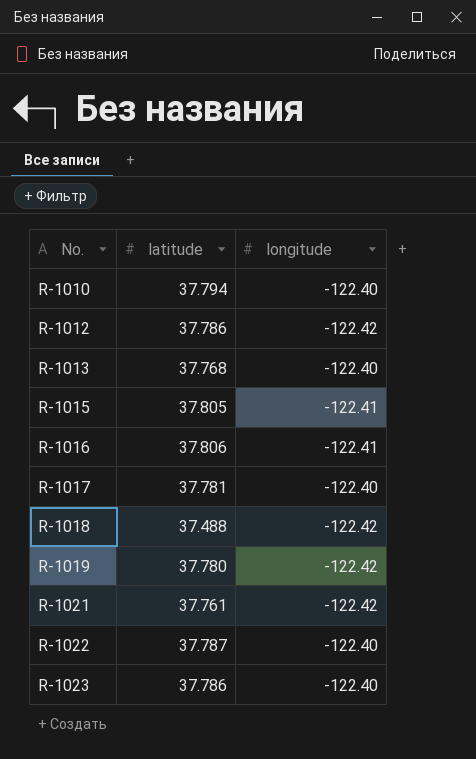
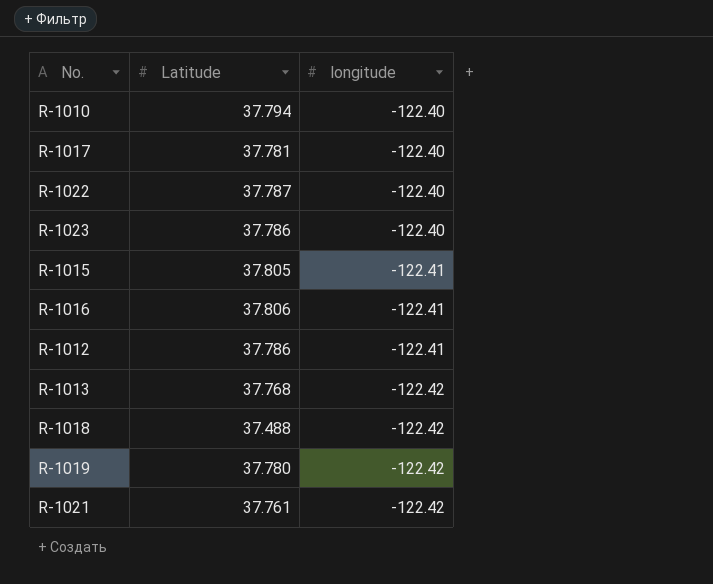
row order: No. ascending -> longitude descending
column name: latitude -> Latitude
R-1012 | longitude: -122.42 -> -122.41
R-1013 | longitude: -122.40 -> -122.42

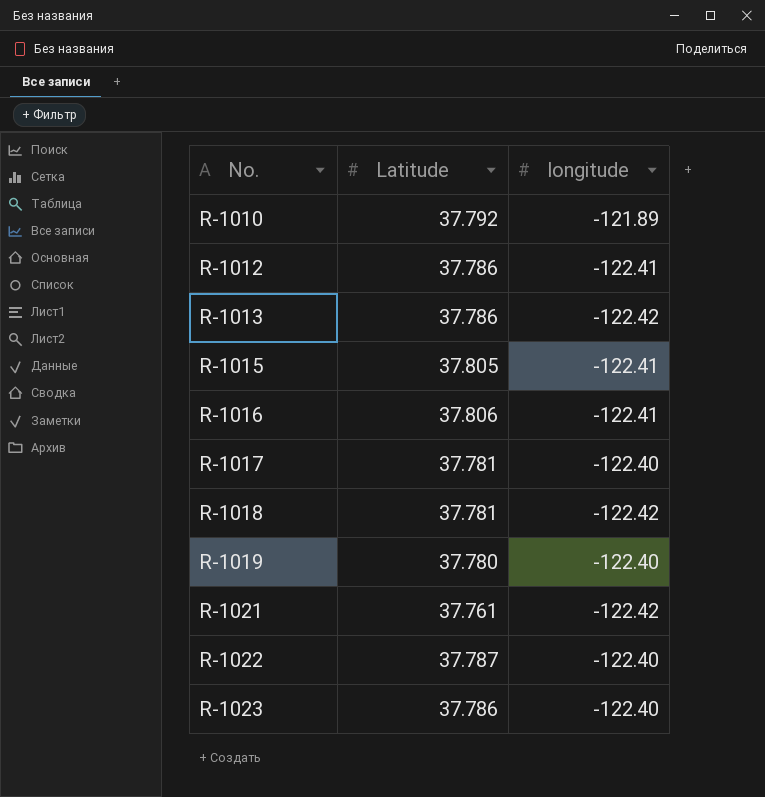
row order: longitude descending -> No. ascending
R-1010 | Latitude: 37.794 -> 37.792
R-1010 | longitude: -122.40 -> -121.89
R-1013 | Latitude: 37.768 -> 37.786
R-1018 | Latitude: 37.488 -> 37.781
R-1019 | longitude: -122.42 -> -122.40

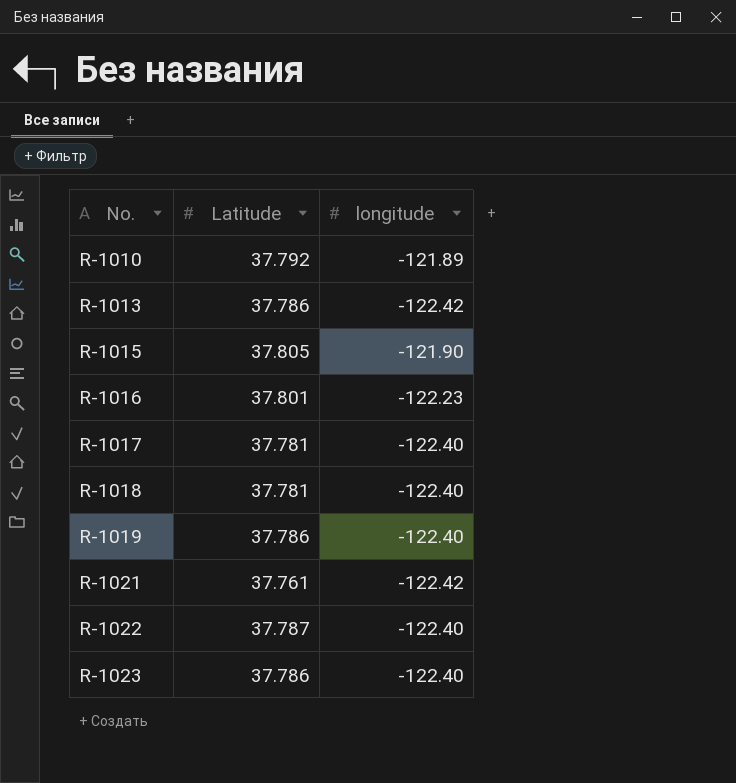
row R-1012: 37.786 | -122.41 -> none
R-1015 | longitude: -122.41 -> -121.90
R-1016 | Latitude: 37.806 -> 37.801
R-1016 | longitude: -122.41 -> -122.23
R-1018 | longitude: -122.42 -> -122.40
R-1019 | Latitude: 37.780 -> 37.786

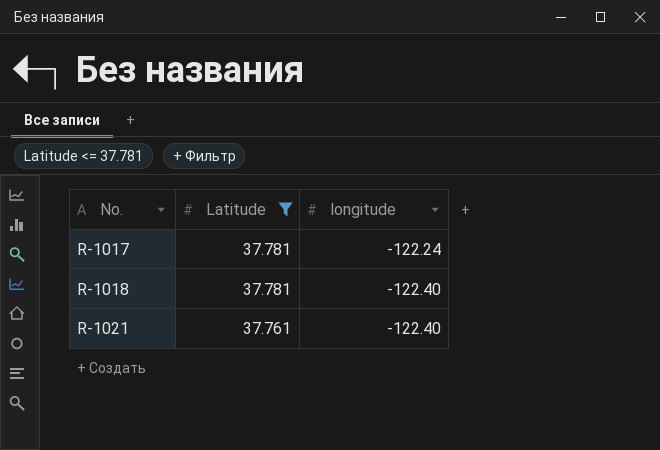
filter: none -> Latitude <= 37.781
R-1017 | longitude: -122.40 -> -122.24
R-1021 | longitude: -122.42 -> -122.40

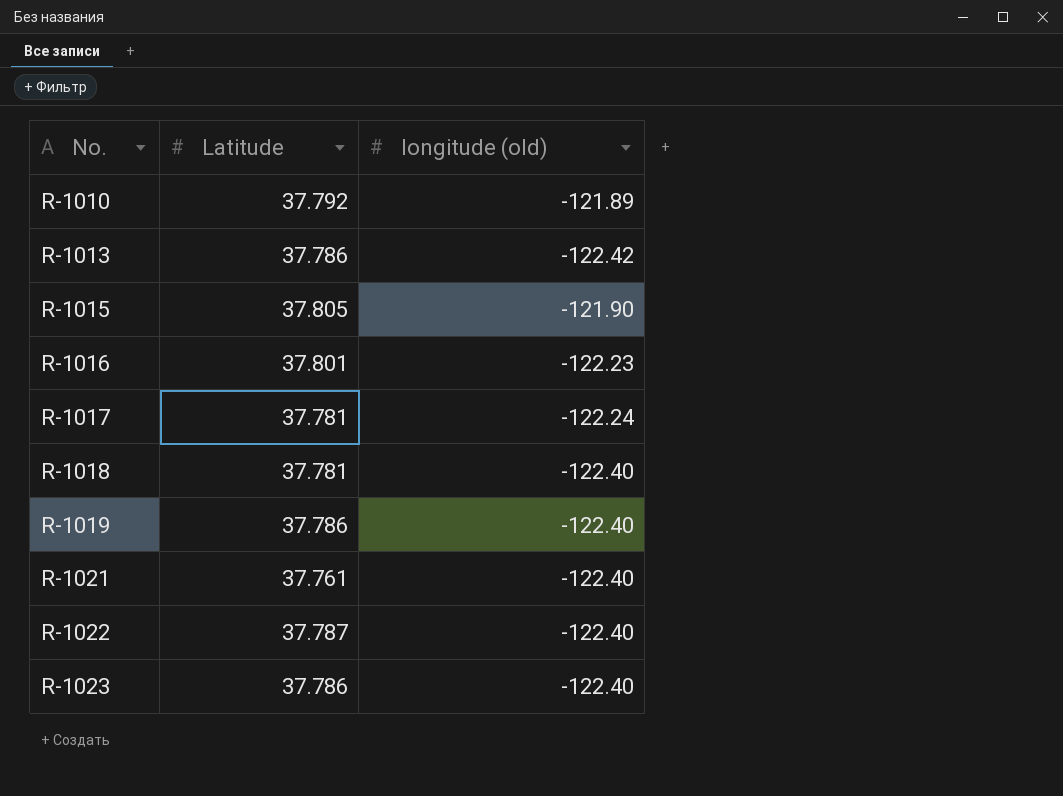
filter: Latitude <= 37.781 -> none
column name: longitude -> longitude (old)

